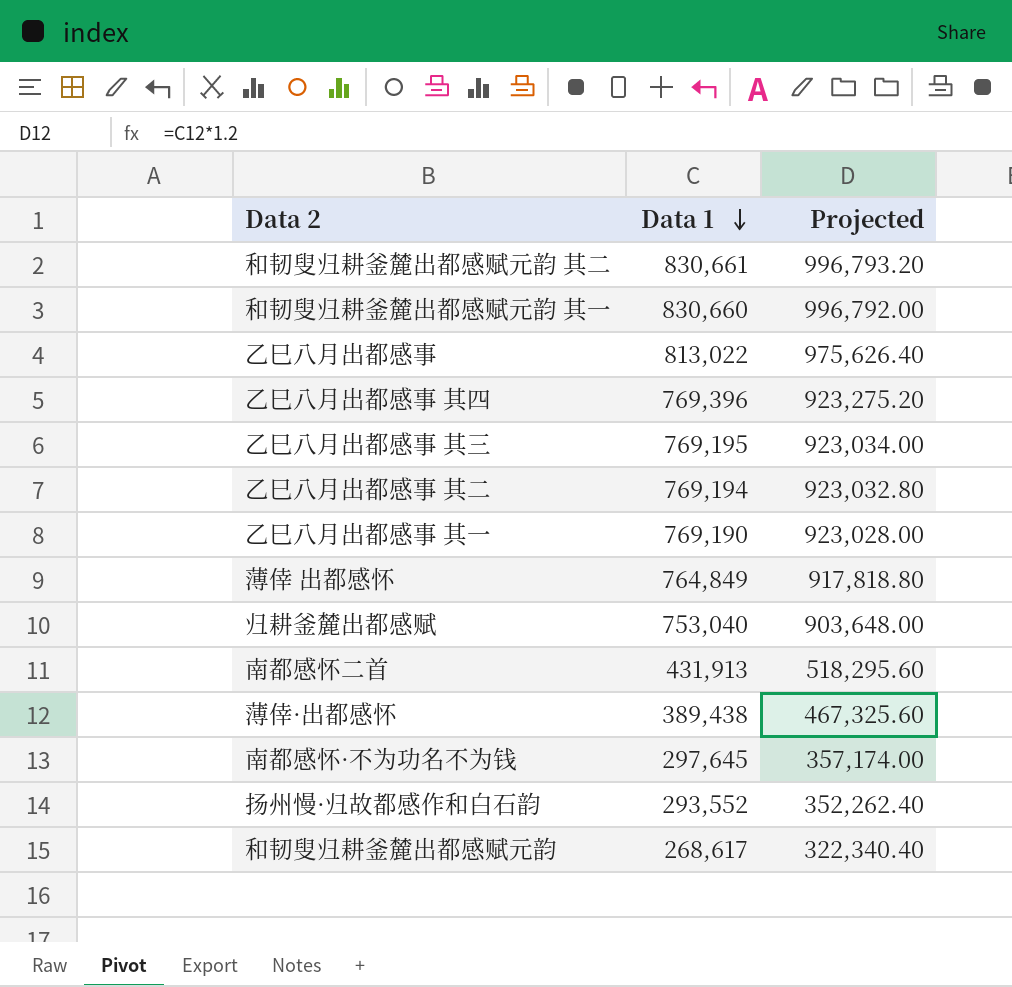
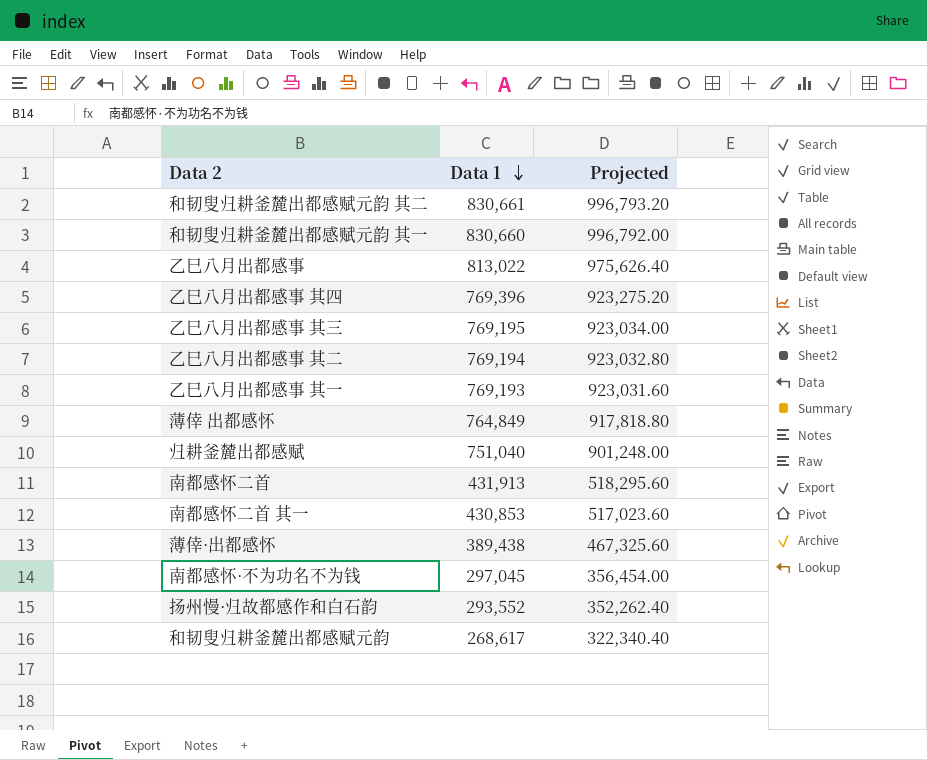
乙巳八月出都感事 其一 | Data 1: 769,190 -> 769,193
乙巳八月出都感事 其一 | Projected: 923,028.00 -> 923,031.60
归耕釜麓出都感赋 | Data 1: 753,040 -> 751,040
归耕釜麓出都感赋 | Projected: 903,648.00 -> 901,248.00
row 南都感怀二首 其一: none -> 430,853 | 517,023.60
南都感怀·不为功名不为钱 | Data 1: 297,645 -> 297,045
南都感怀·不为功名不为钱 | Projected: 357,174.00 -> 356,454.00

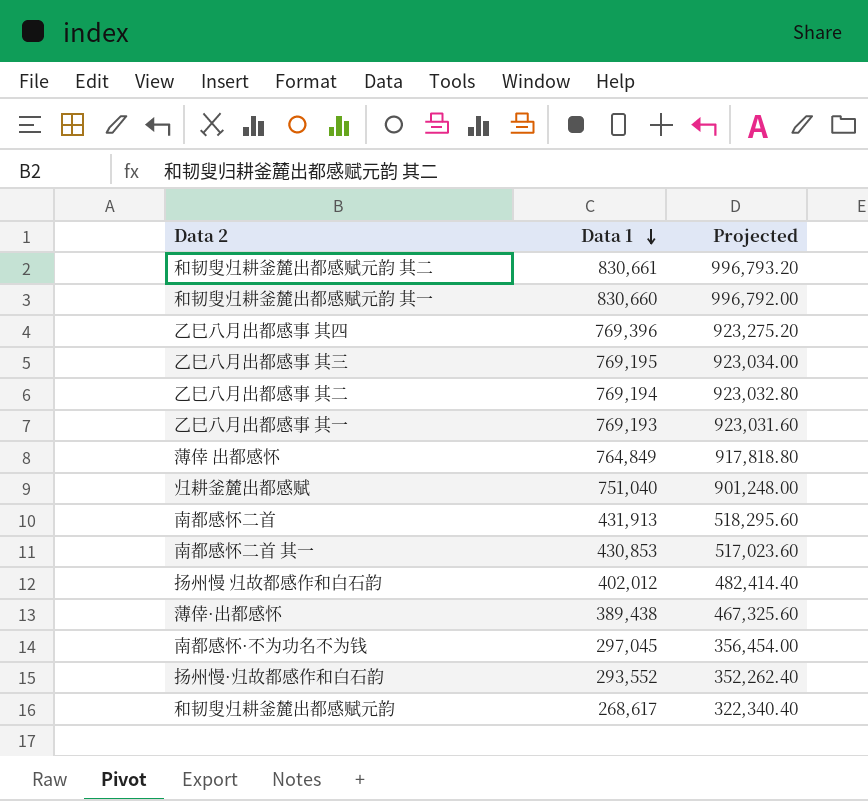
row 乙巳八月出都感事: 813,022 | 975,626.40 -> none
row 扬州慢 归故都感作和白石韵: none -> 402,012 | 482,414.40

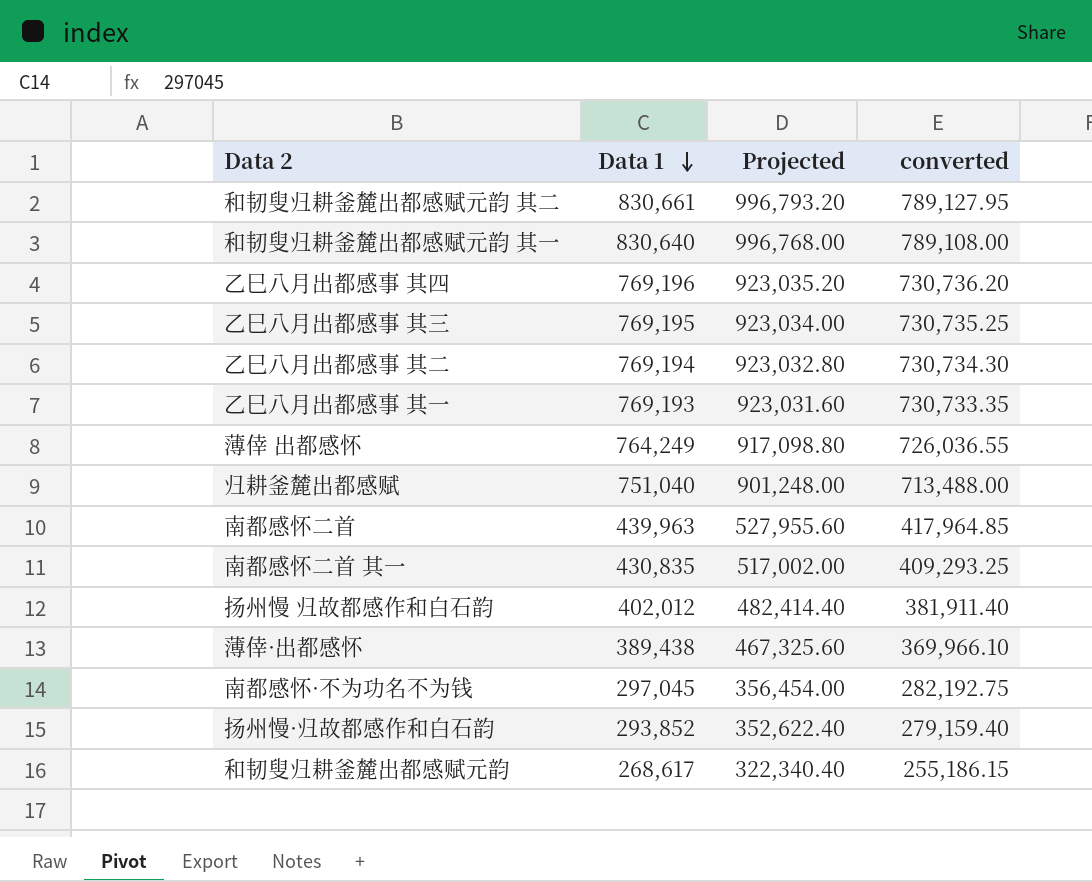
column converted | formula: none -> [Data 1] * 0.95
和韧叟归耕釜麓出都感赋元韵 其一 | Data 1: 830,660 -> 830,640
和韧叟归耕釜麓出都感赋元韵 其一 | Projected: 996,792.00 -> 996,768.00
乙巳八月出都感事 其四 | Data 1: 769,396 -> 769,196
乙巳八月出都感事 其四 | Projected: 923,275.20 -> 923,035.20
薄倖 出都感怀 | Data 1: 764,849 -> 764,249
薄倖 出都感怀 | Projected: 917,818.80 -> 917,098.80
南都感怀二首 | Data 1: 431,913 -> 439,963
南都感怀二首 | Projected: 518,295.60 -> 527,955.60
南都感怀二首 其一 | Data 1: 430,853 -> 430,835
南都感怀二首 其一 | Projected: 517,023.60 -> 517,002.00
扬州慢·归故都感作和白石韵 | Data 1: 293,552 -> 293,852
扬州慢·归故都感作和白石韵 | Projected: 352,262.40 -> 352,622.40

